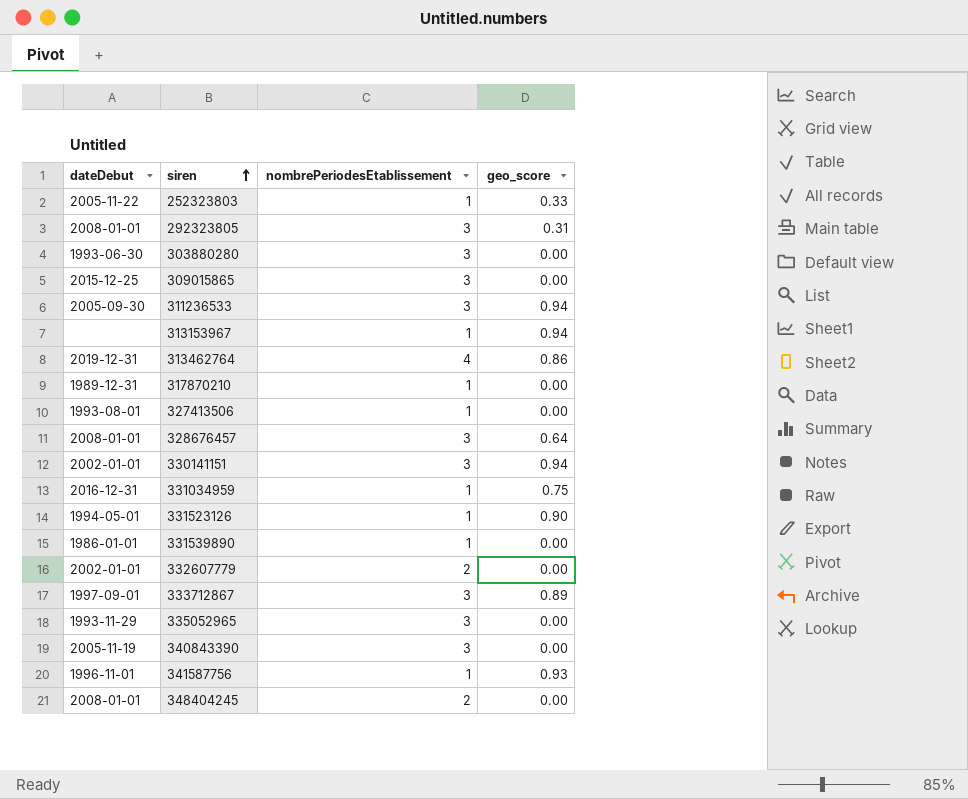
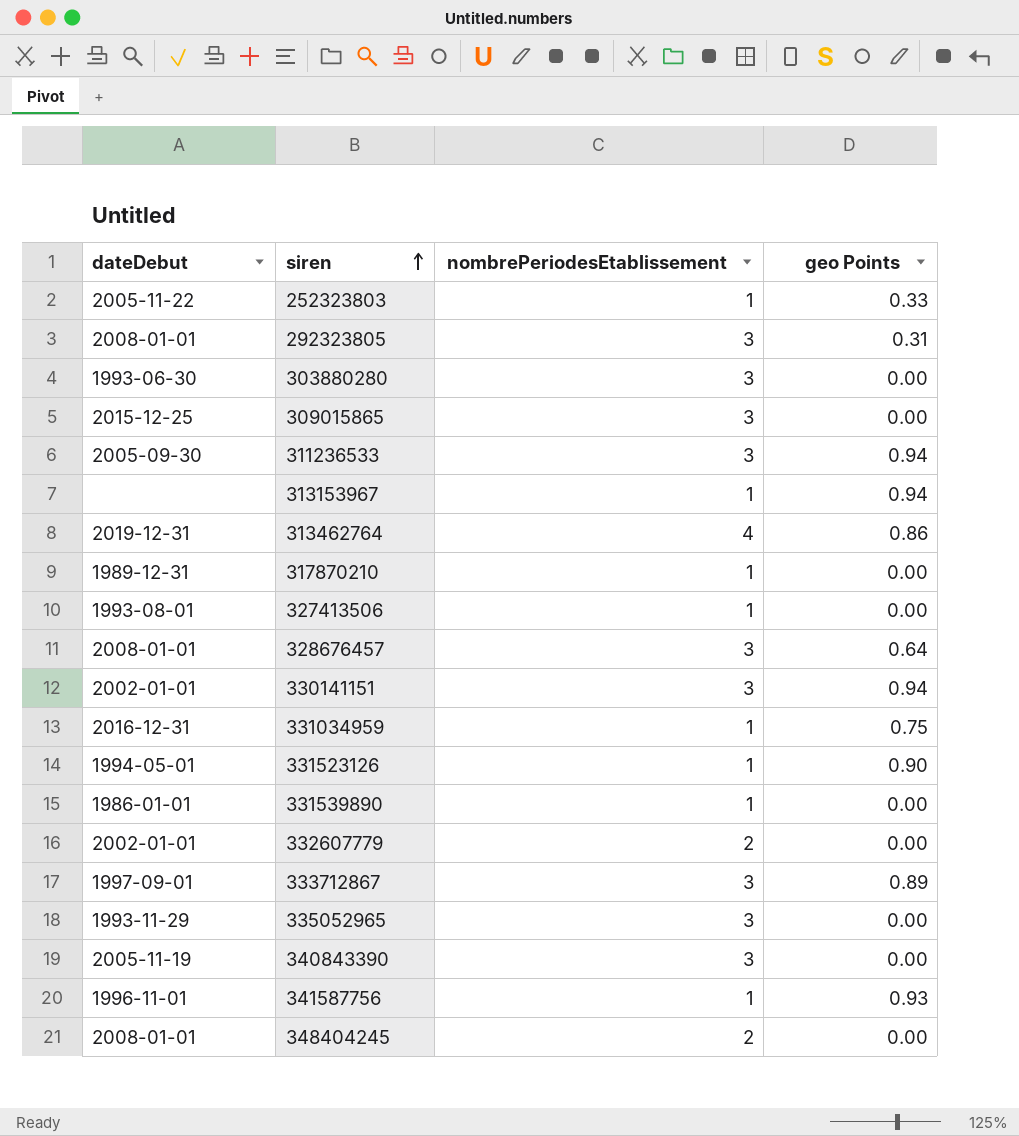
column name: geo_score -> geo Points

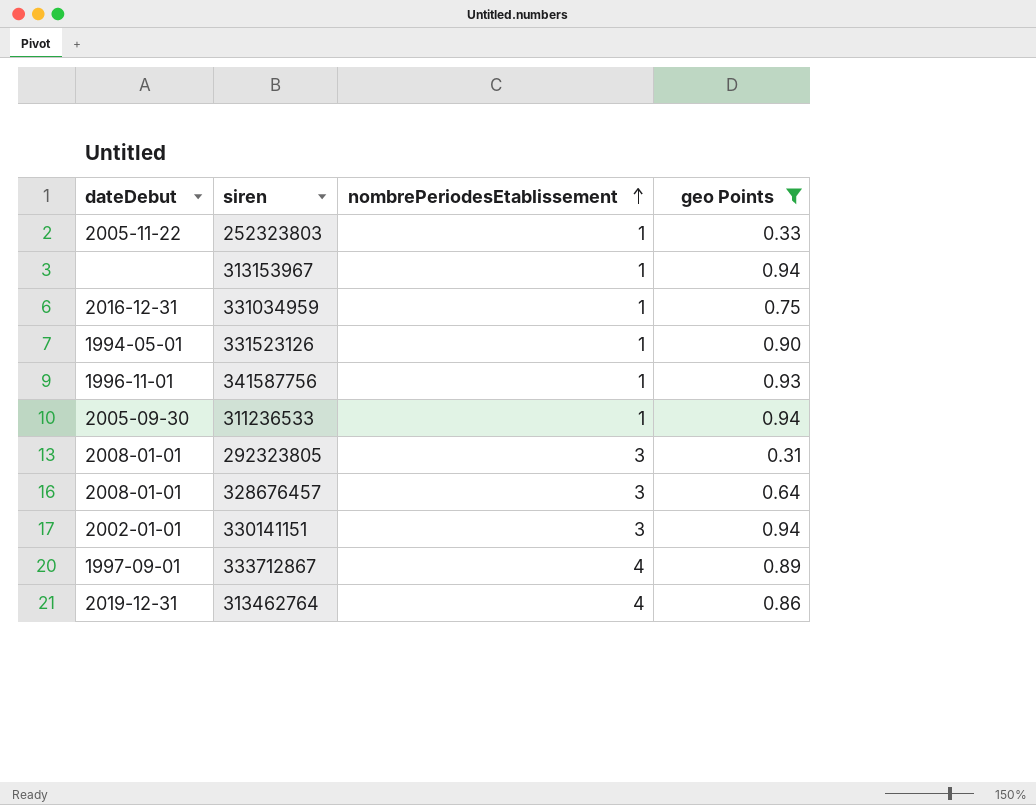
filter: none -> geo Points != 0.00
row order: siren ascending -> nombrePeriodesEtablissement ascending
311236533 | nombrePeriodesEtablissement: 3 -> 1
333712867 | nombrePeriodesEtablissement: 3 -> 4

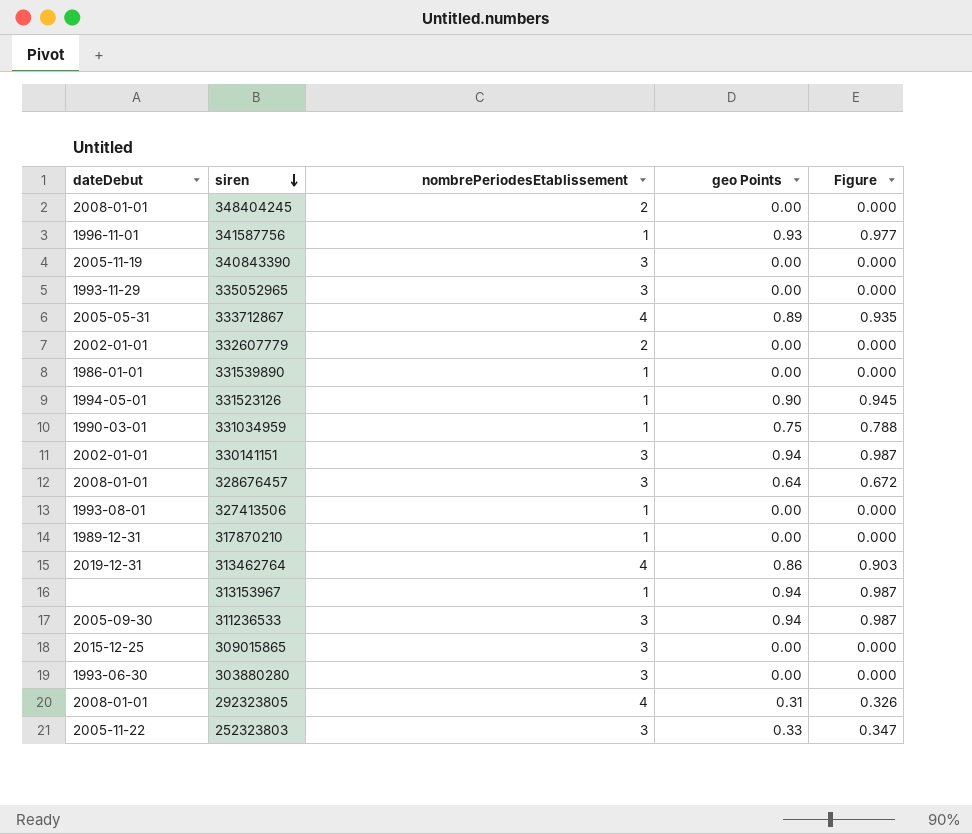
filter: geo Points != 0.00 -> none
row order: nombrePeriodesEtablissement ascending -> siren descending
column Figure | formula: none -> [geo Points] * 1.05
333712867 | dateDebut: 1997-09-01 -> 2005-05-31
331034959 | dateDebut: 2016-12-31 -> 1990-03-01
311236533 | nombrePeriodesEtablissement: 1 -> 3
292323805 | nombrePeriodesEtablissement: 3 -> 4
252323803 | nombrePeriodesEtablissement: 1 -> 3

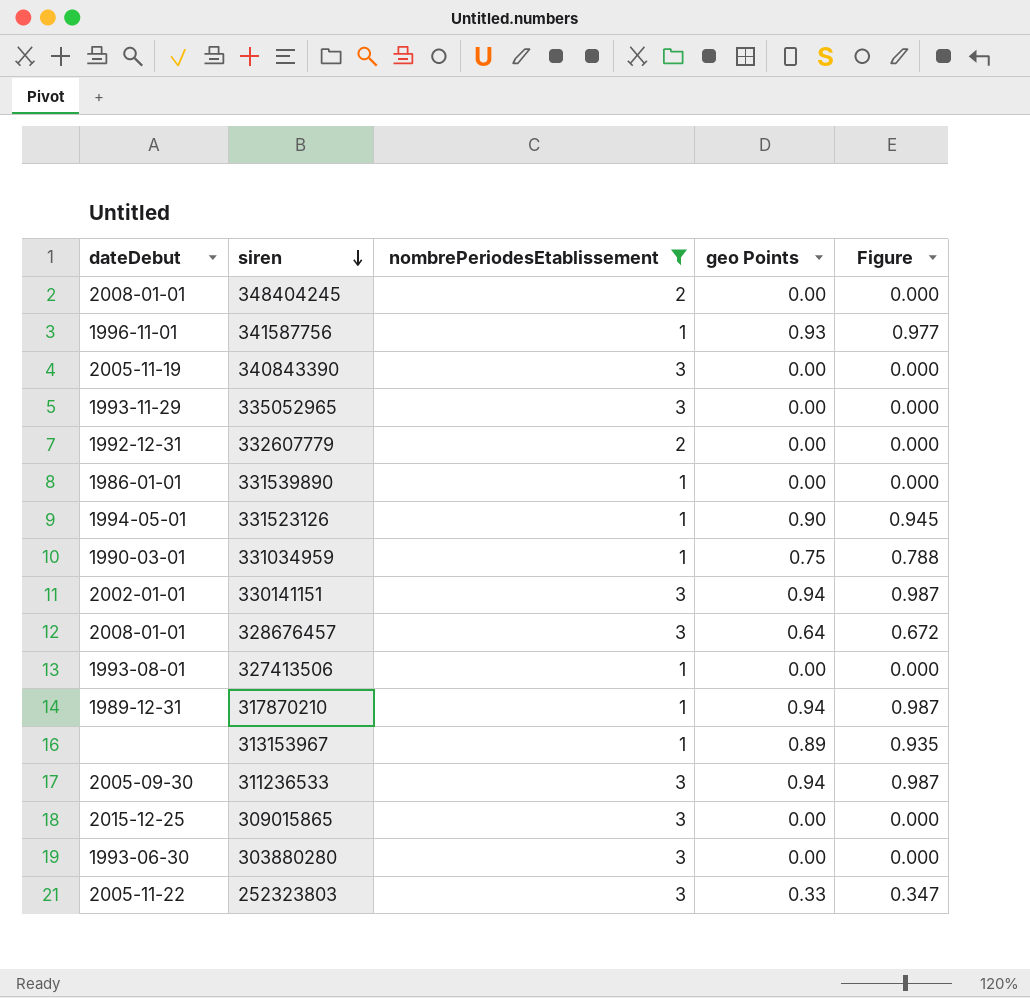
filter: none -> nombrePeriodesEtablissement != 4
332607779 | dateDebut: 2002-01-01 -> 1992-12-31
317870210 | geo Points: 0.00 -> 0.94
317870210 | Figure: 0.000 -> 0.987
313153967 | geo Points: 0.94 -> 0.89
313153967 | Figure: 0.987 -> 0.935

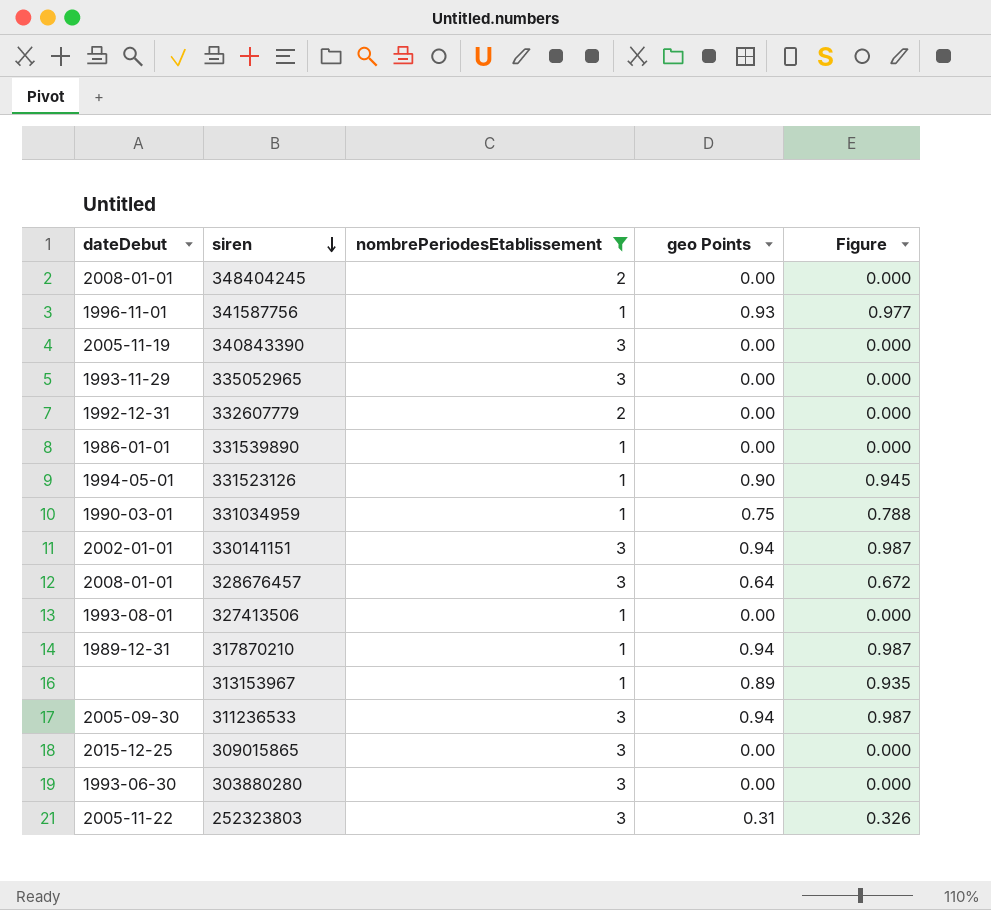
252323803 | geo Points: 0.33 -> 0.31
252323803 | Figure: 0.347 -> 0.326

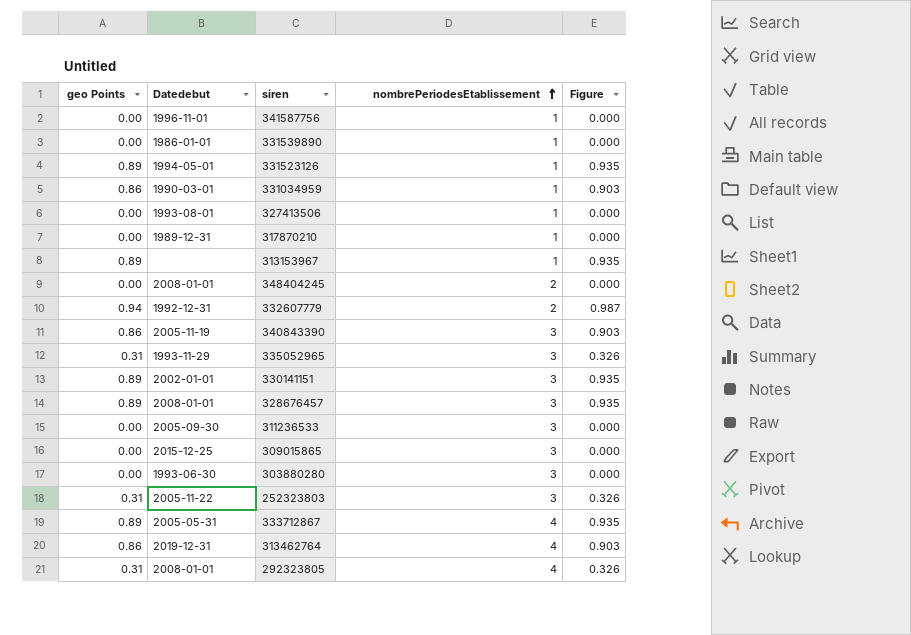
filter: nombrePeriodesEtablissement != 4 -> none
row order: siren descending -> nombrePeriodesEtablissement ascending
column geo Points | position: 4 -> 1
column name: dateDebut -> Datedebut
341587756 | geo Points: 0.93 -> 0.00
341587756 | Figure: 0.977 -> 0.000
331523126 | geo Points: 0.90 -> 0.89
331523126 | Figure: 0.945 -> 0.935
331034959 | geo Points: 0.75 -> 0.86
331034959 | Figure: 0.788 -> 0.903
317870210 | geo Points: 0.94 -> 0.00
317870210 | Figure: 0.987 -> 0.000
332607779 | geo Points: 0.00 -> 0.94
332607779 | Figure: 0.000 -> 0.987
340843390 | geo Points: 0.00 -> 0.86
340843390 | Figure: 0.000 -> 0.903
335052965 | geo Points: 0.00 -> 0.31
335052965 | Figure: 0.000 -> 0.326
330141151 | geo Points: 0.94 -> 0.89
330141151 | Figure: 0.987 -> 0.935
328676457 | geo Points: 0.64 -> 0.89
328676457 | Figure: 0.672 -> 0.935
311236533 | geo Points: 0.94 -> 0.00
311236533 | Figure: 0.987 -> 0.000

